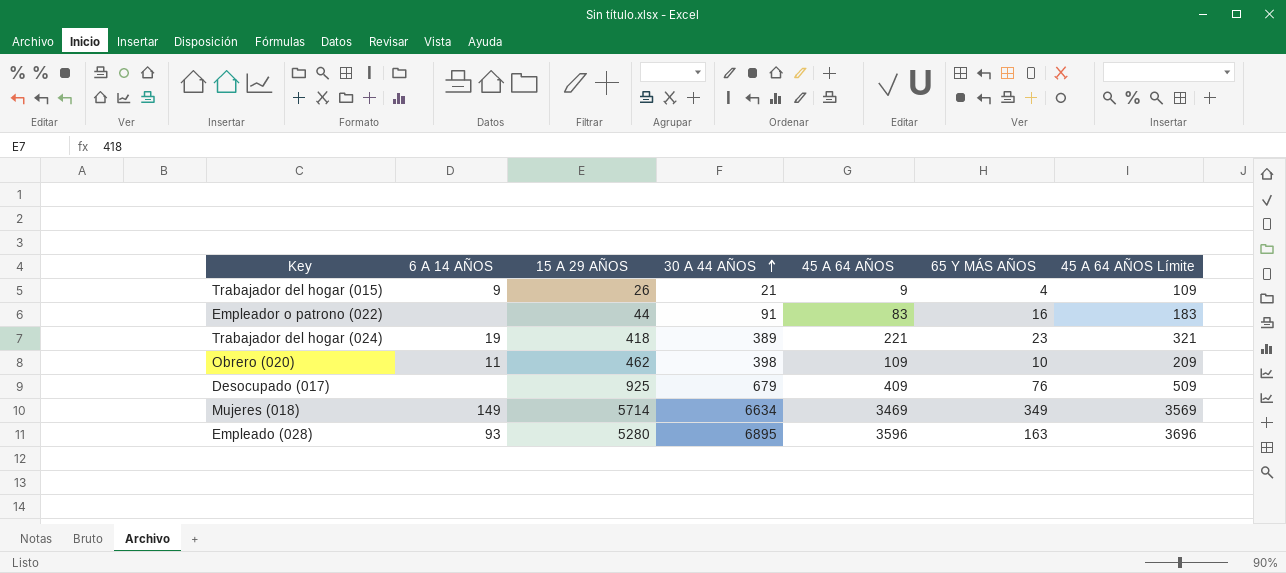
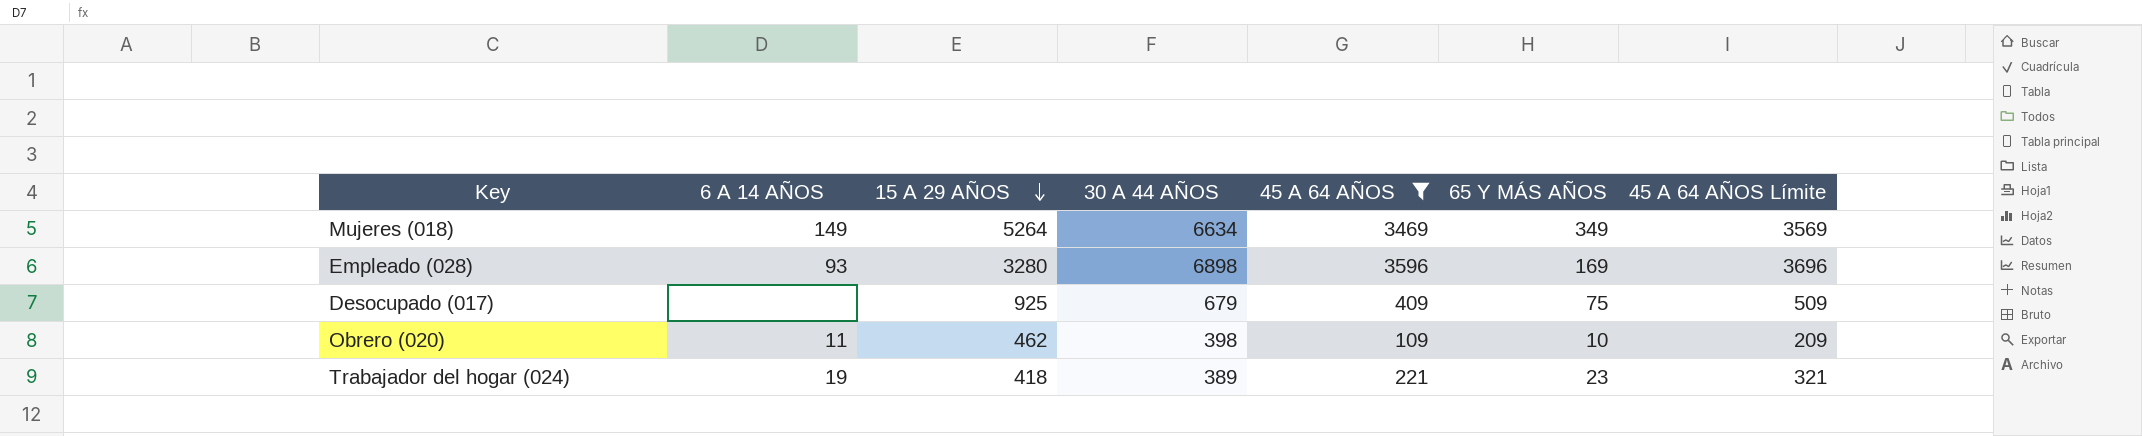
filter: none -> 45 A 64 AÑOS >= 109
row order: 30 A 44 AÑOS ascending -> 15 A 29 AÑOS descending
Mujeres (018) | 15 A 29 AÑOS: 5714 -> 5264
Empleado (028) | 15 A 29 AÑOS: 5280 -> 3280
Empleado (028) | 30 A 44 AÑOS: 6895 -> 6898
Empleado (028) | 65 Y MÁS AÑOS: 163 -> 169
Desocupado (017) | 65 Y MÁS AÑOS: 76 -> 75

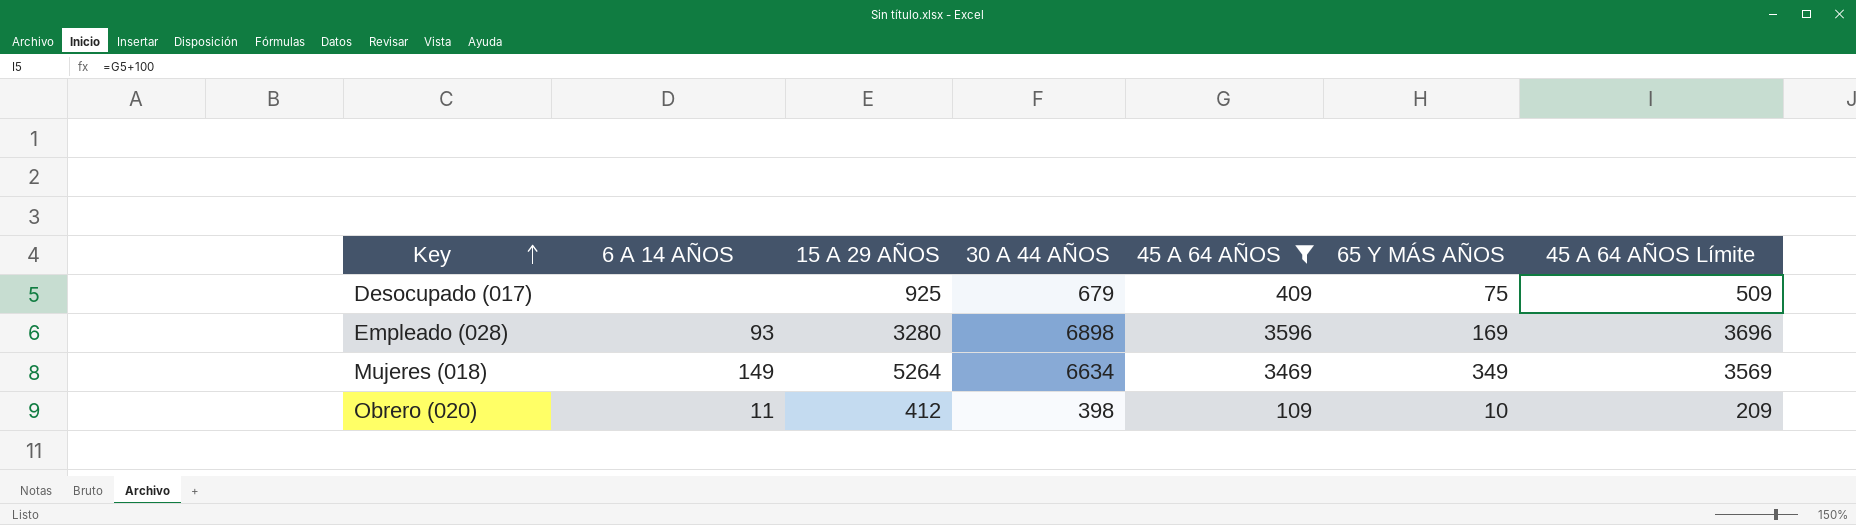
row order: 15 A 29 AÑOS descending -> Key ascending
row Trabajador del hogar (024): 19 | 418 | 389 | 221 | 23 | 321 -> none
Obrero (020) | 15 A 29 AÑOS: 462 -> 412

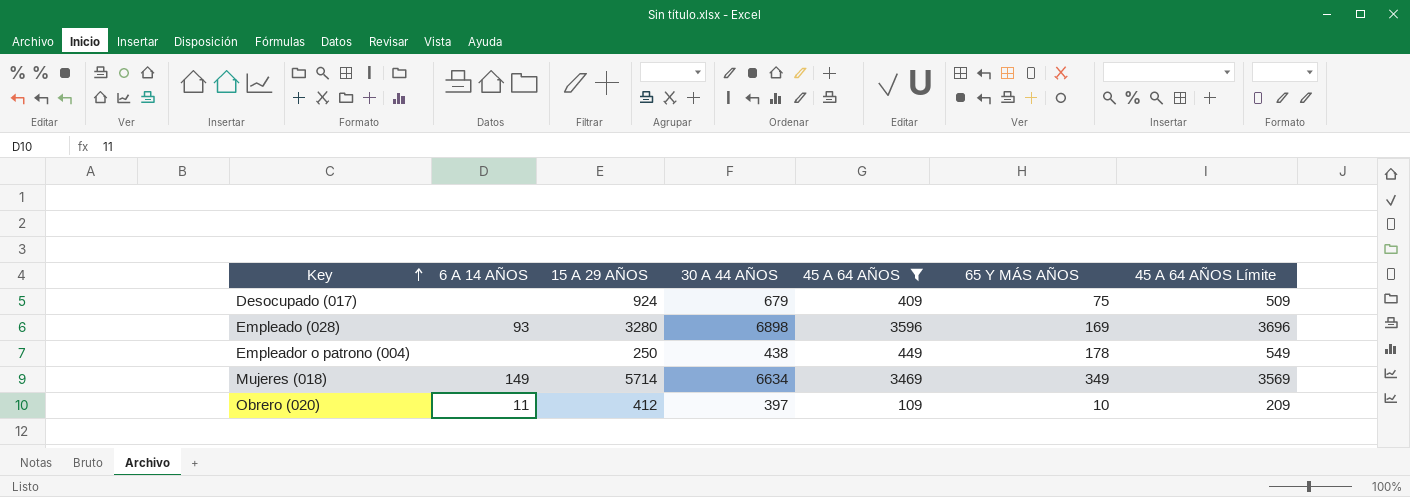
Desocupado (017) | 15 A 29 AÑOS: 925 -> 924
row Empleador o patrono (004): none -> none | 250 | 438 | 449 | 178 | 549
Mujeres (018) | 15 A 29 AÑOS: 5264 -> 5714
Obrero (020) | 30 A 44 AÑOS: 398 -> 397

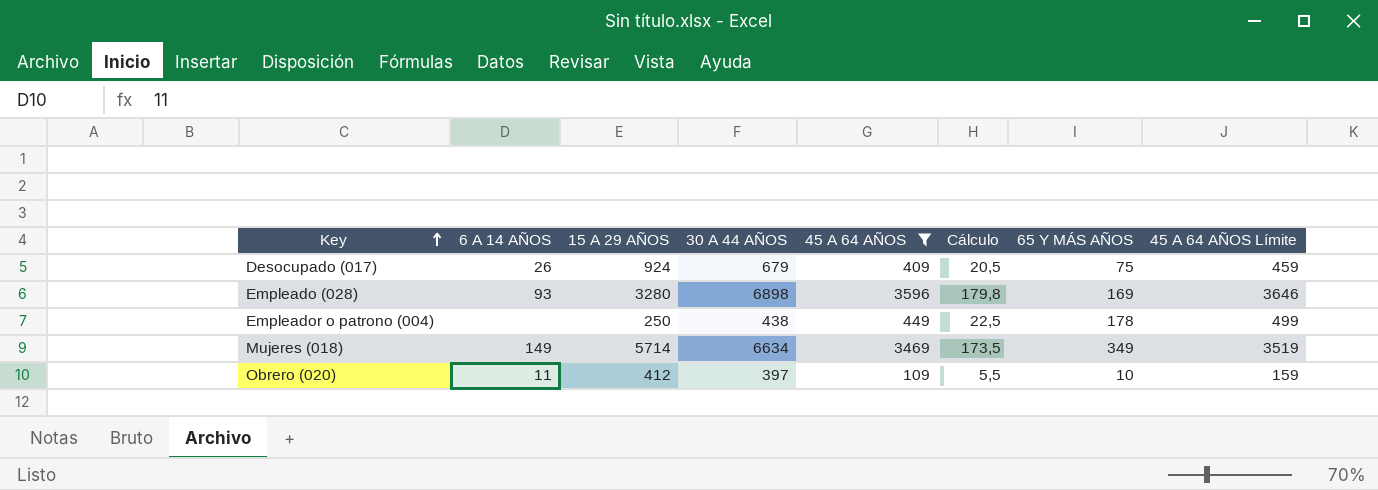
column Cálculo | formula: none -> [45 A 64 AÑOS] * 0,05
column 45 A 64 AÑOS Límite | formula: [45 A 64 AÑOS] + 100 -> [45 A 64 AÑOS] + 50
Desocupado (017) | 6 A 14 AÑOS: none -> 26

